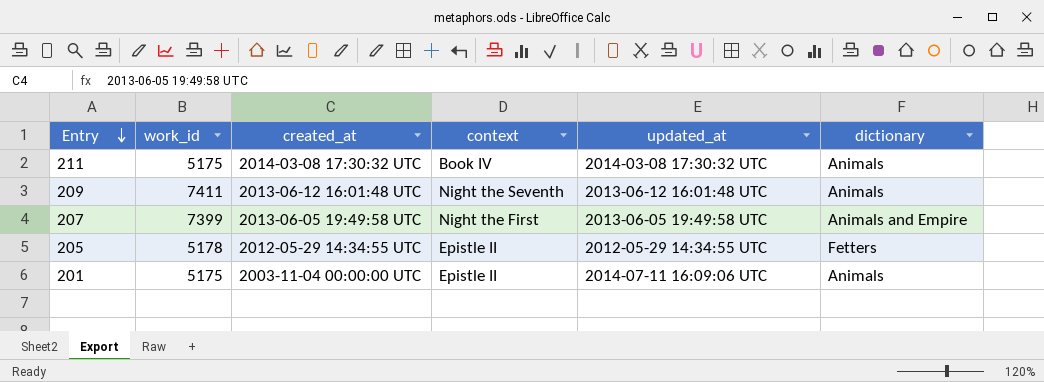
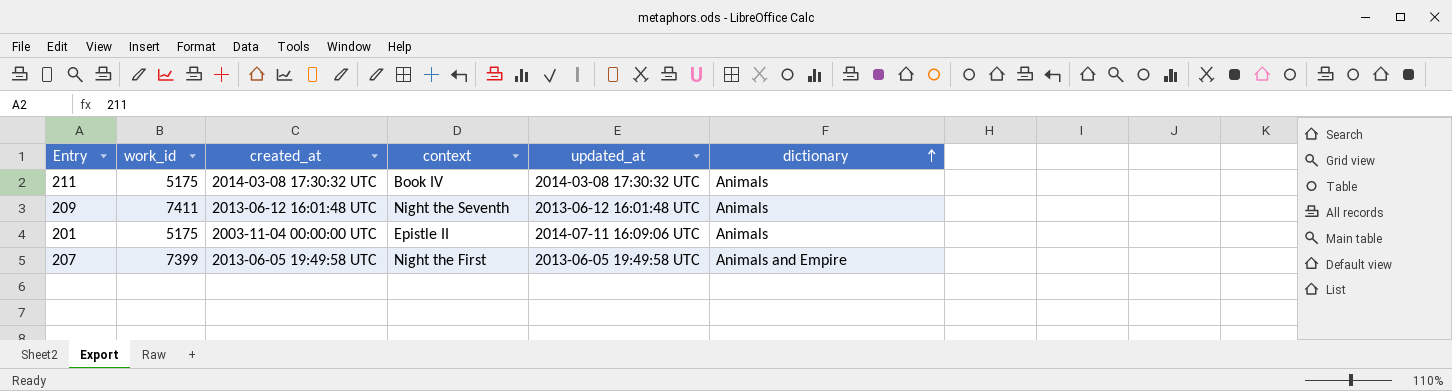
row order: Entry descending -> dictionary ascending
row 205: 5178 | 2012-05-29 14:34:55 UTC | Epistle II | 2012-05-29 14:34:55 UTC | Fetters -> none

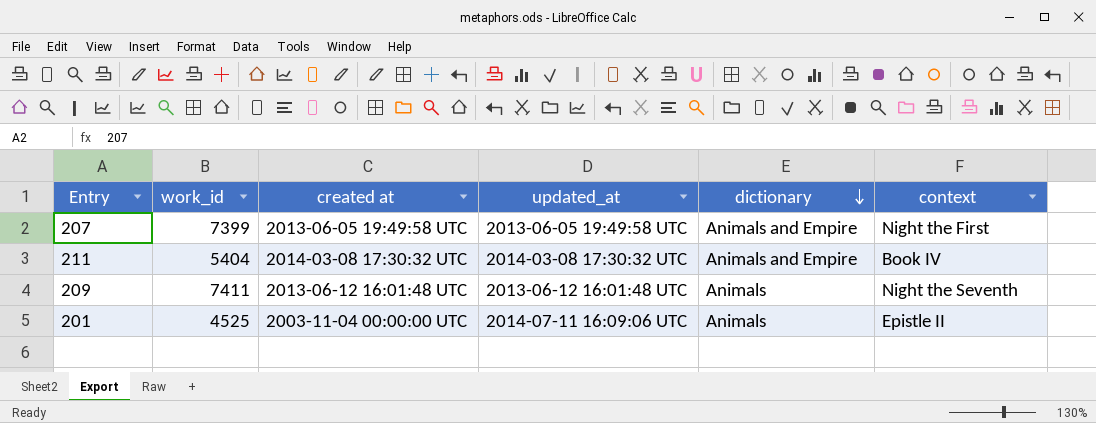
row order: dictionary ascending -> dictionary descending
column name: created_at -> created at
column context | position: 4 -> 6
211 | work_id: 5175 -> 5404
211 | dictionary: Animals -> Animals and Empire
201 | work_id: 5175 -> 4525

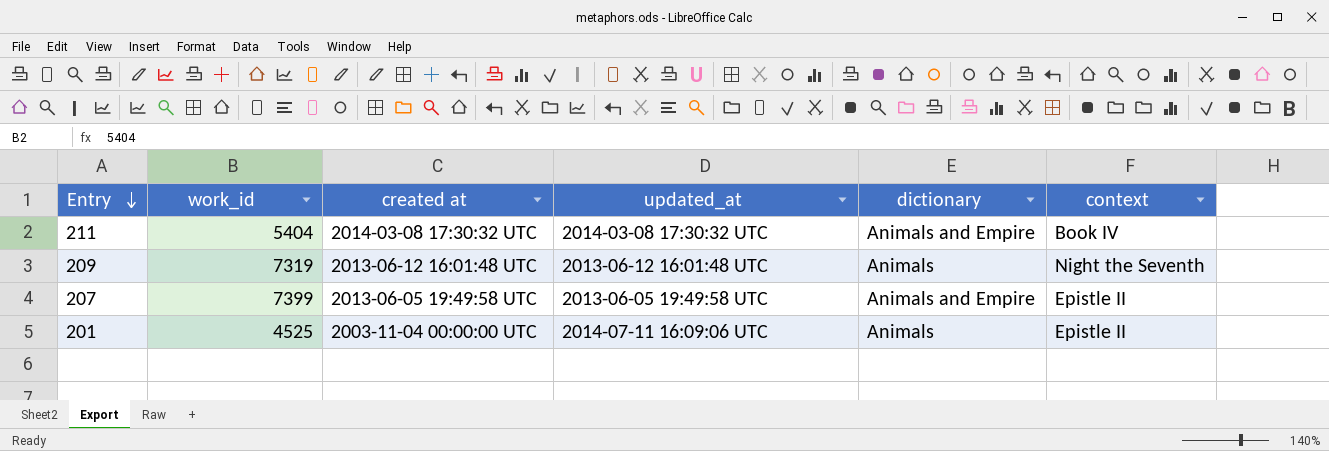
row order: dictionary descending -> Entry descending
209 | work_id: 7411 -> 7319
207 | context: Night the First -> Epistle II

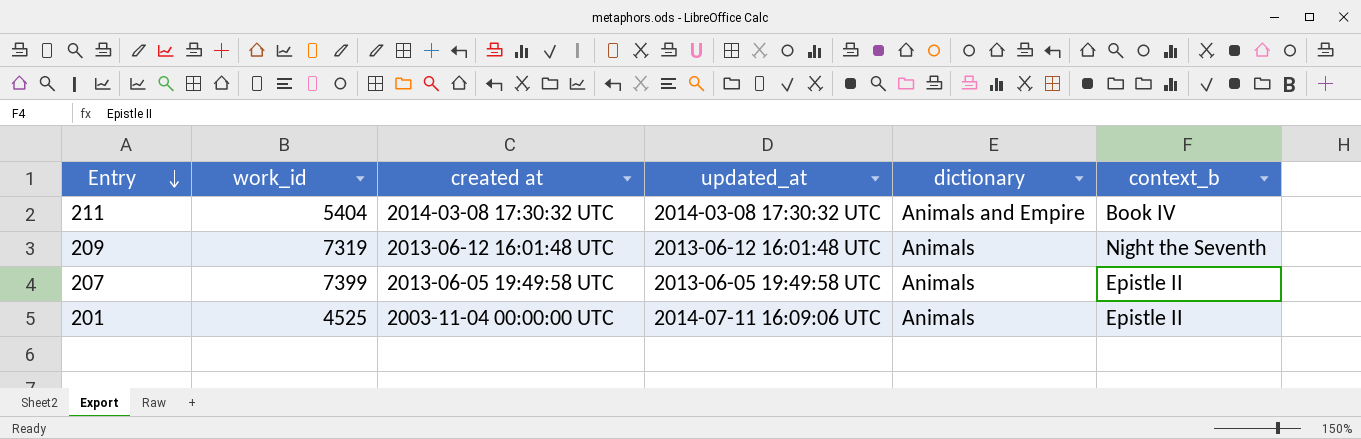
column name: context -> context_b
207 | dictionary: Animals and Empire -> Animals

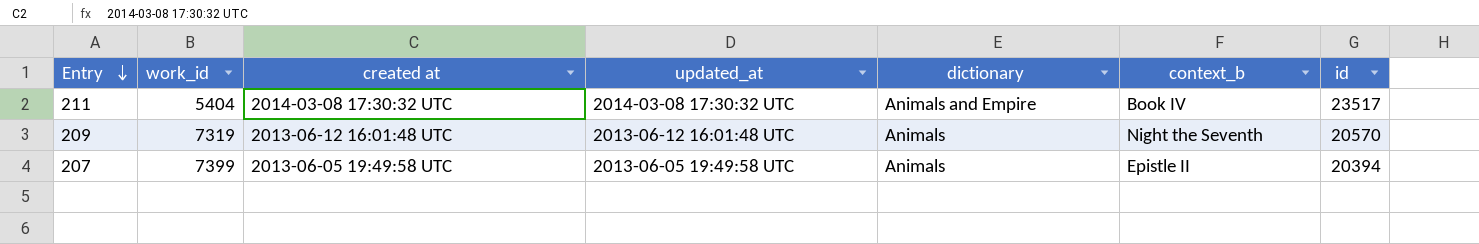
column id | position: none -> 7
row 201: 4525 | 2003-11-04 00:00:00 UTC | 2014-07-11 16:09:06 UTC | Animals | Epistle II -> none

